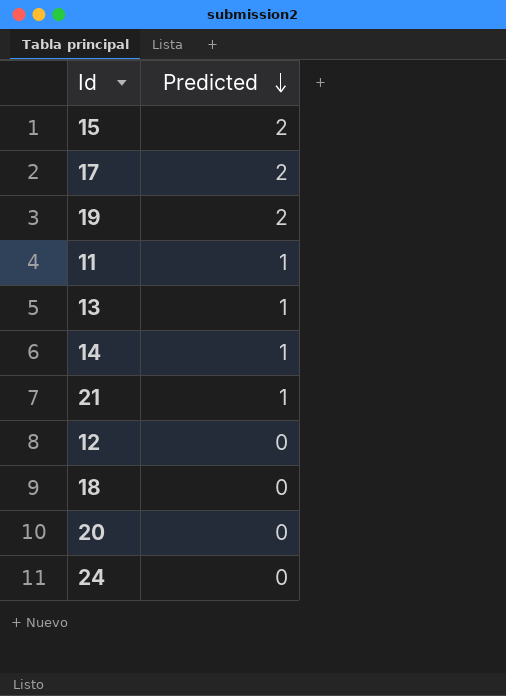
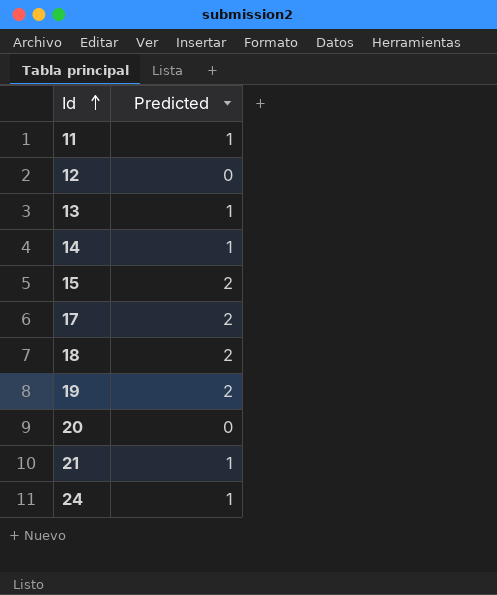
row order: Predicted descending -> Id ascending
18 | Predicted: 0 -> 2
24 | Predicted: 0 -> 1

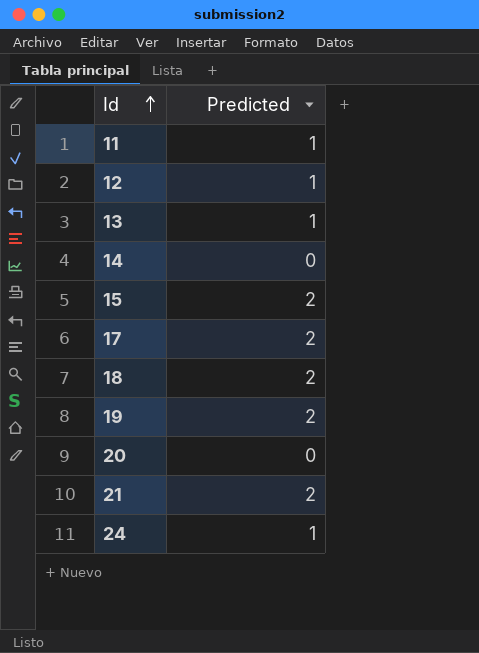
12 | Predicted: 0 -> 1
14 | Predicted: 1 -> 0
21 | Predicted: 1 -> 2

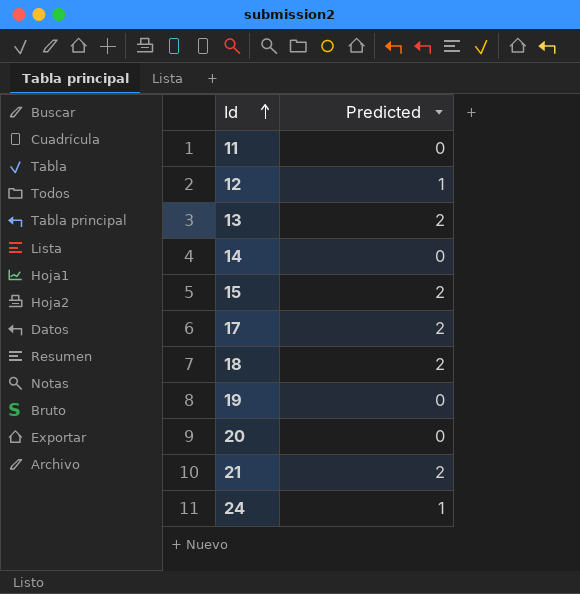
11 | Predicted: 1 -> 0
13 | Predicted: 1 -> 2
19 | Predicted: 2 -> 0

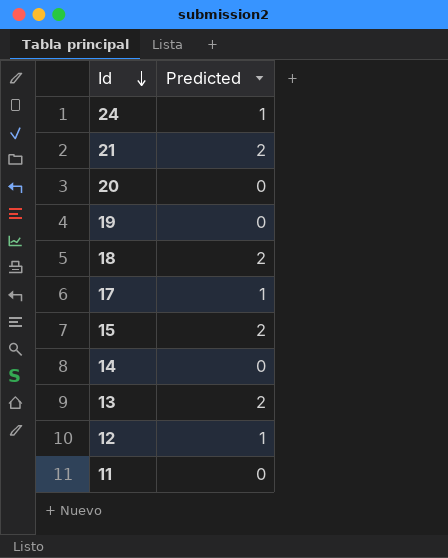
row order: Id ascending -> Id descending
17 | Predicted: 2 -> 1

